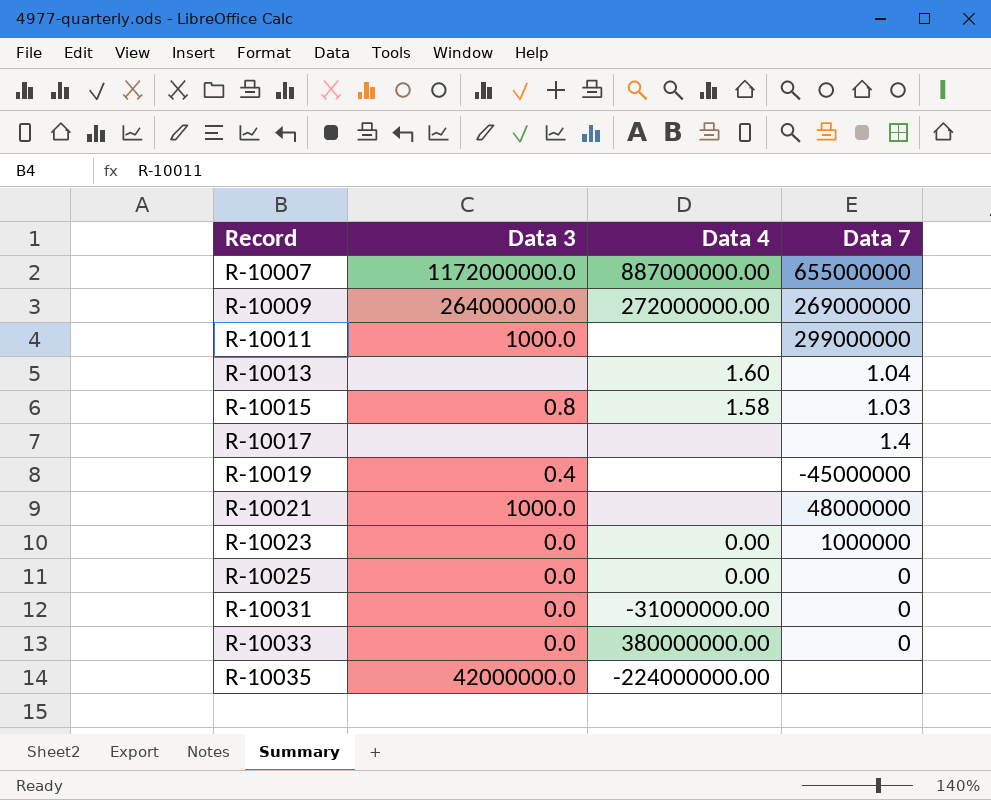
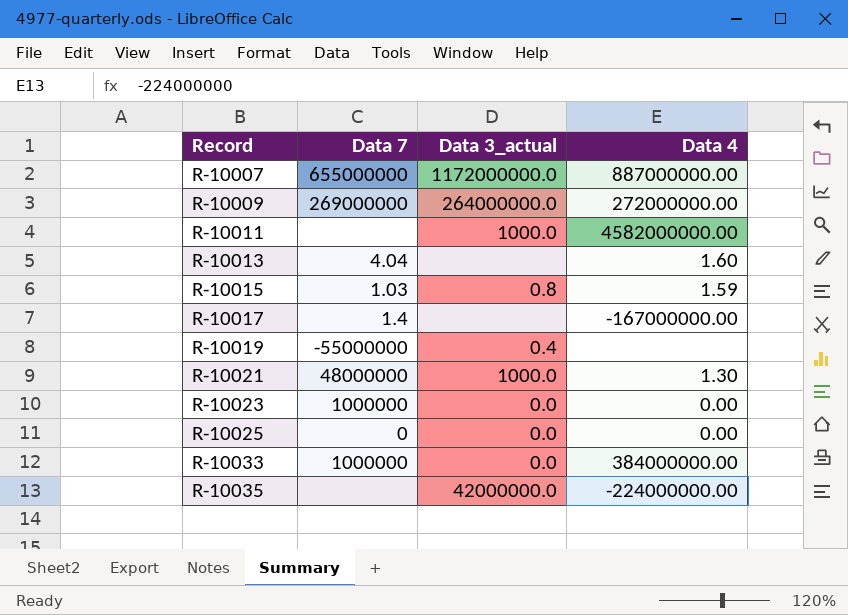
column Data 7 | position: 4 -> 2
column name: Data 3 -> Data 3_actual
row R-10031: 0.0 | -31000000.00 | 0 -> none
R-10011 | Data 7: 299000000 -> none
R-10011 | Data 4: none -> 4582000000.00
R-10013 | Data 7: 1.04 -> 4.04
R-10015 | Data 4: 1.58 -> 1.59
R-10017 | Data 4: none -> -167000000.00
R-10019 | Data 7: -45000000 -> -55000000
R-10021 | Data 4: none -> 1.30
R-10033 | Data 7: 0 -> 1000000
R-10033 | Data 4: 380000000.00 -> 384000000.00

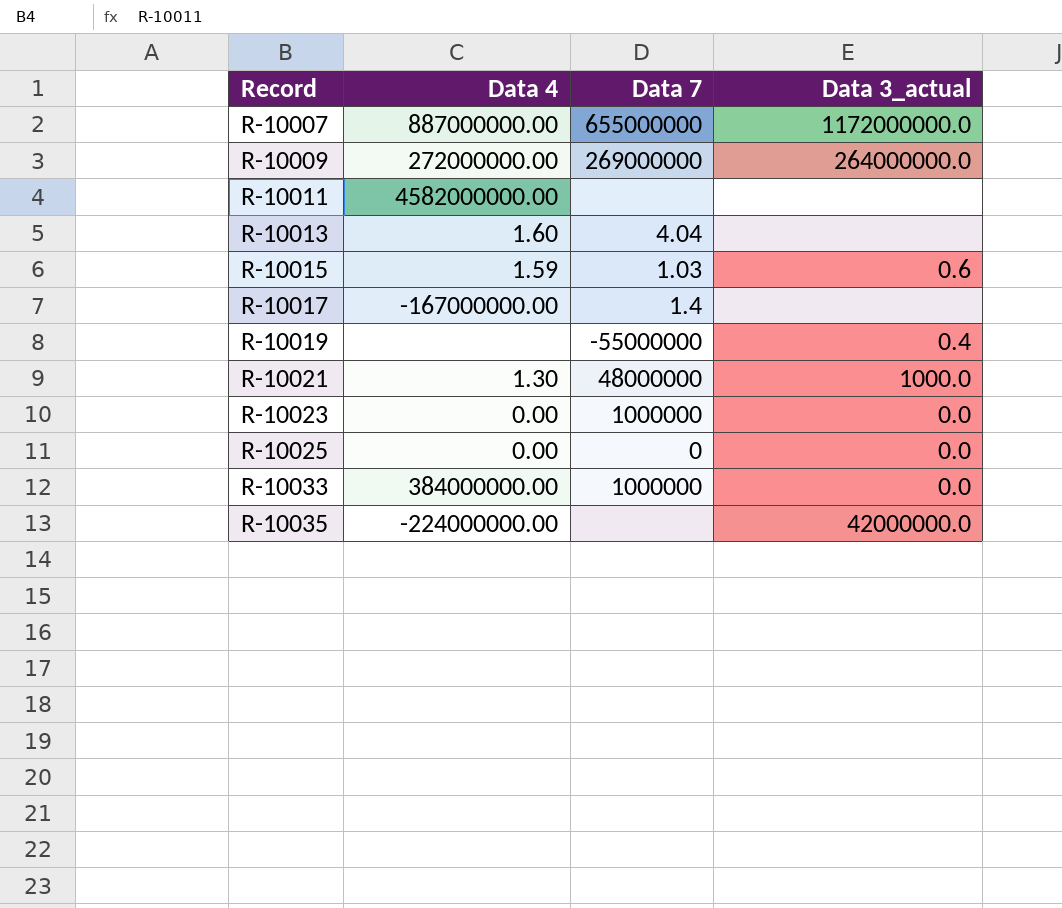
column Data 4 | position: 4 -> 2
R-10011 | Data 3_actual: 1000.0 -> none
R-10015 | Data 3_actual: 0.8 -> 0.6

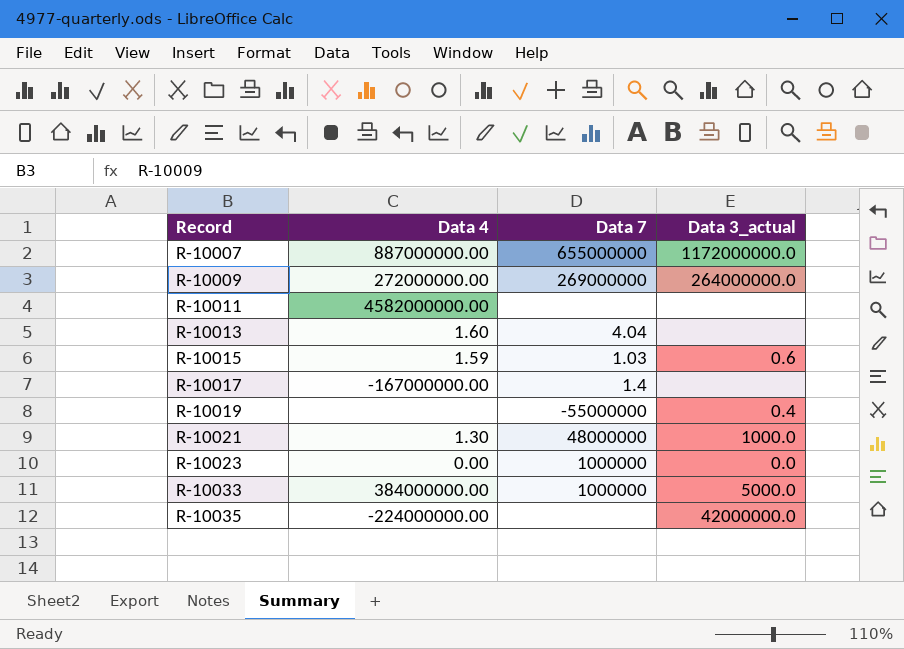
row R-10025: 0.00 | 0 | 0.0 -> none
R-10033 | Data 3_actual: 0.0 -> 5000.0

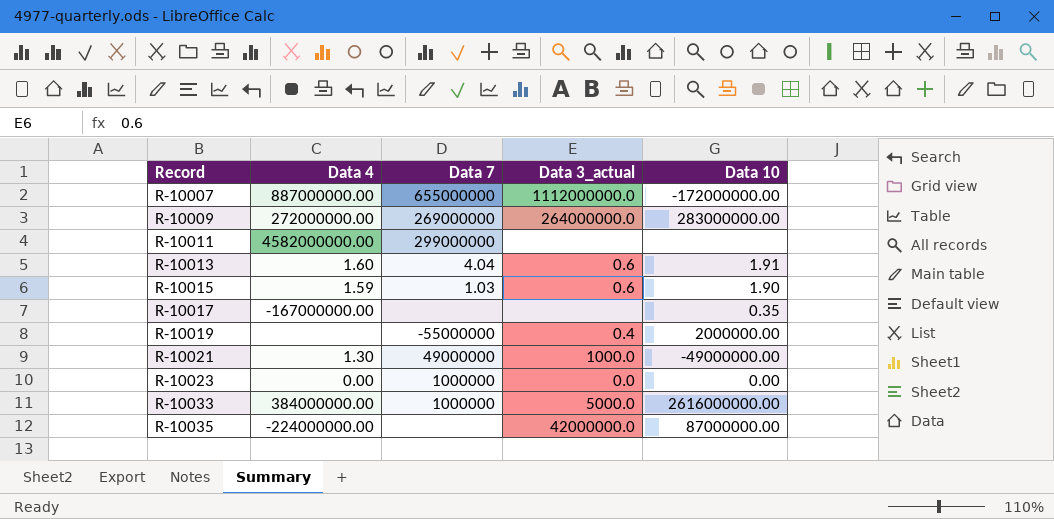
column Data 10 | position: none -> 5
R-10007 | Data 3_actual: 1172000000.0 -> 1112000000.0
R-10011 | Data 7: none -> 299000000
R-10013 | Data 3_actual: none -> 0.6
R-10017 | Data 7: 1.4 -> none
R-10021 | Data 7: 48000000 -> 49000000

